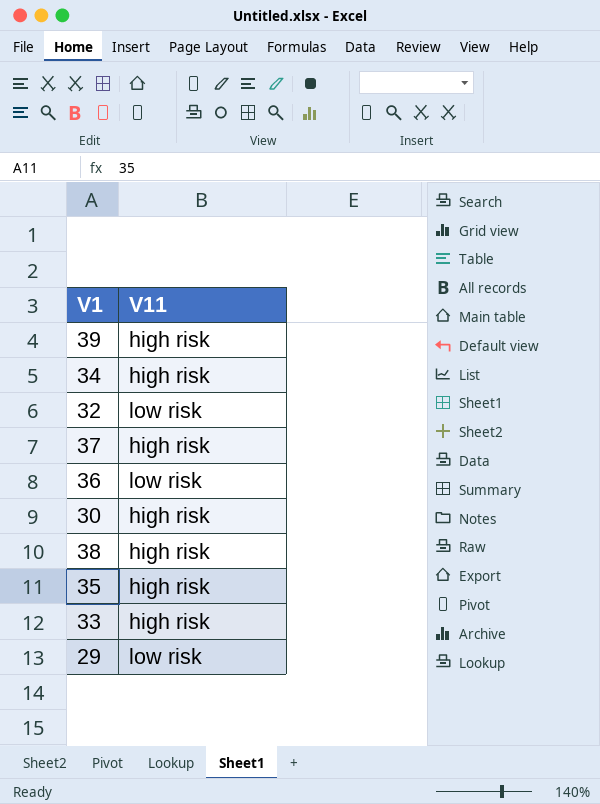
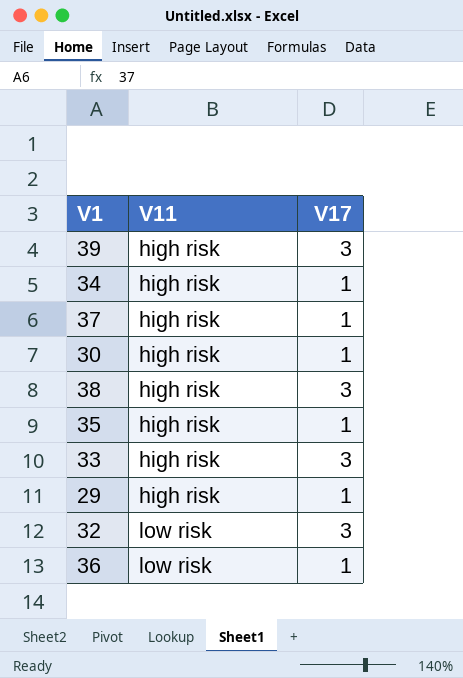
row order: none -> V11 ascending
column V17 | position: none -> 3
29 | V11: low risk -> high risk

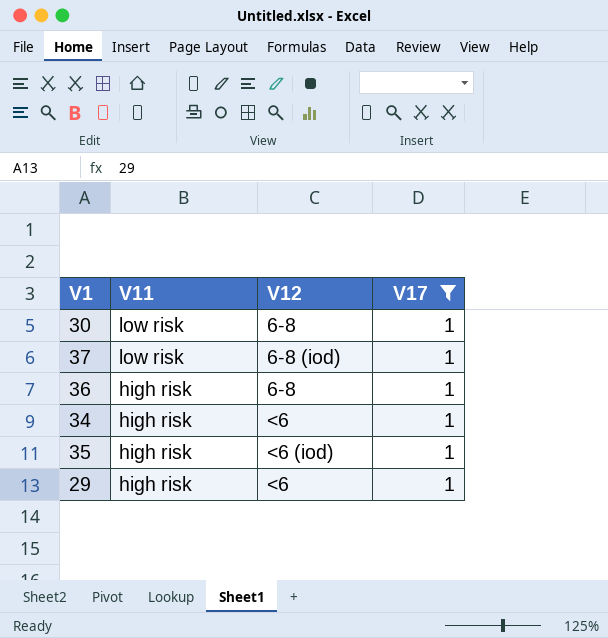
filter: none -> V17 = 1
row order: V11 ascending -> V11 descending
column V12 | position: none -> 3
30 | V11: high risk -> low risk
37 | V11: high risk -> low risk
36 | V11: low risk -> high risk

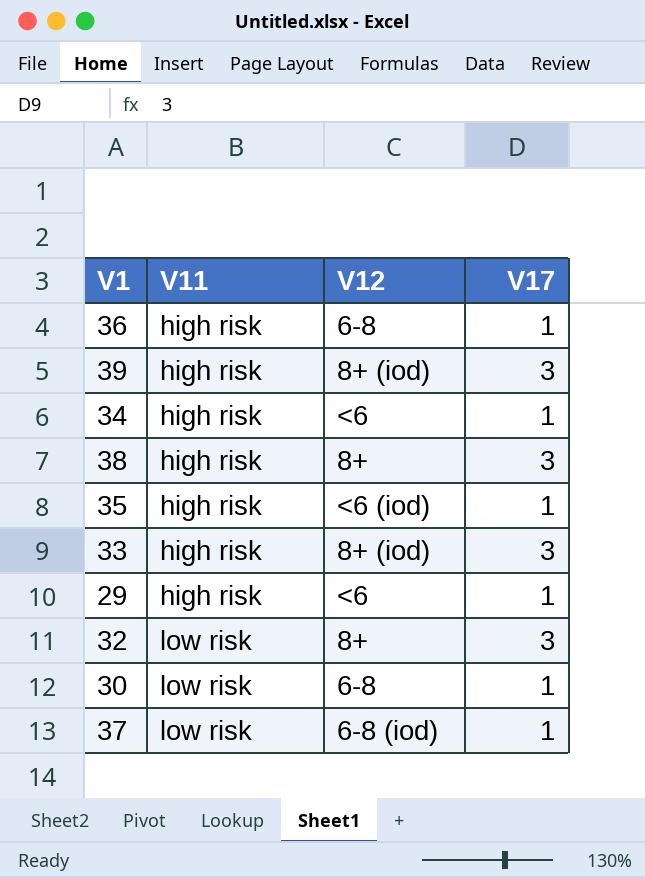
filter: V17 = 1 -> none
row order: V11 descending -> V11 ascending

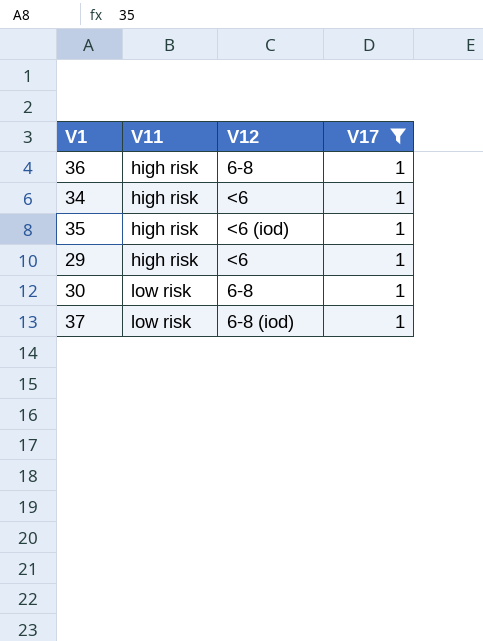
filter: none -> V17 = 1

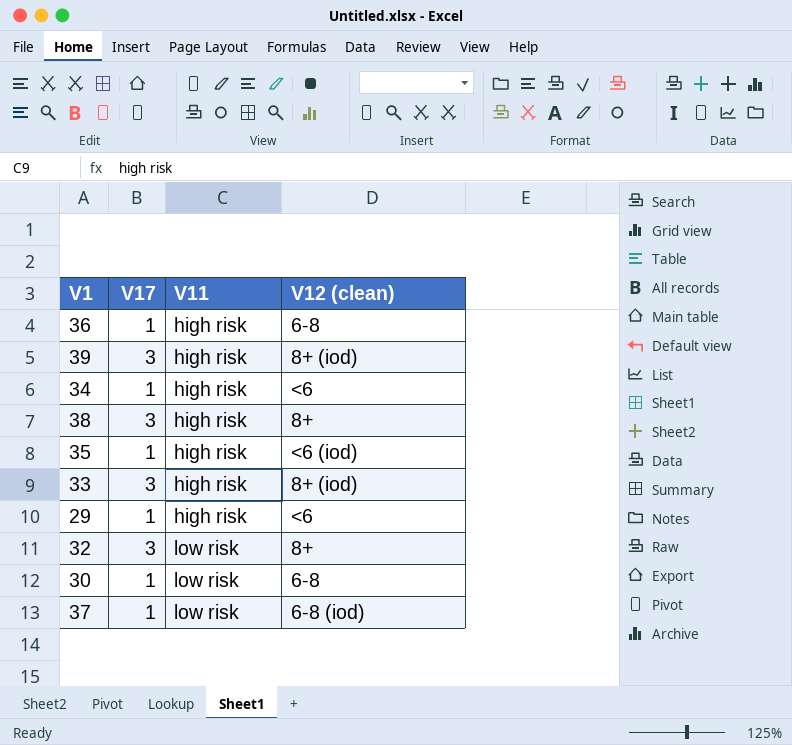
filter: V17 = 1 -> none
column V17 | position: 4 -> 2
column name: V12 -> V12 (clean)

